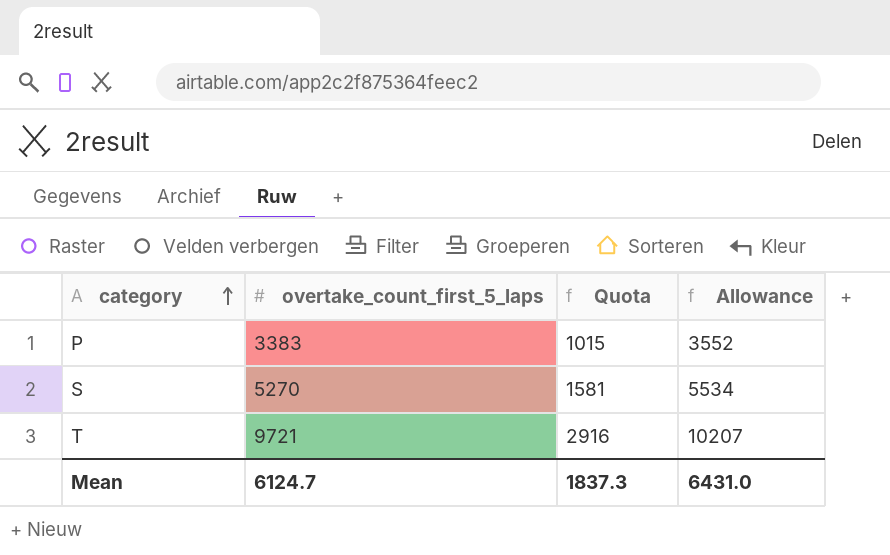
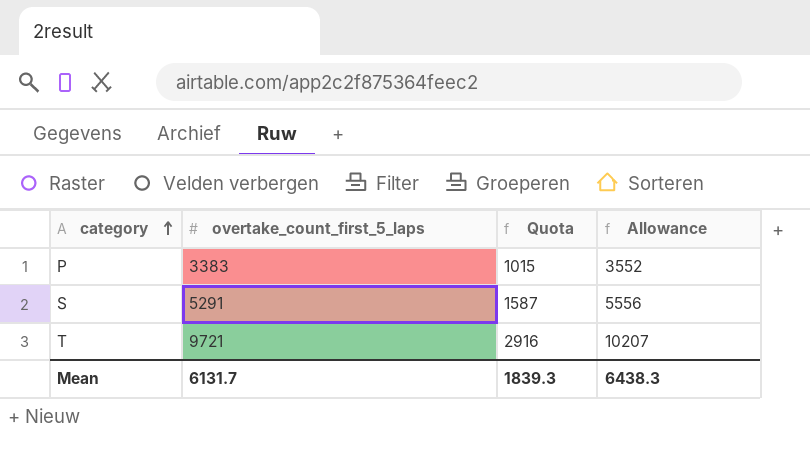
S | overtake_count_first_5_laps: 5270 -> 5291
S | Quota: 1581 -> 1587
S | Allowance: 5534 -> 5556
Mean | overtake_count_first_5_laps: 6124.7 -> 6131.7
Mean | Quota: 1837.3 -> 1839.3
Mean | Allowance: 6431.0 -> 6438.3

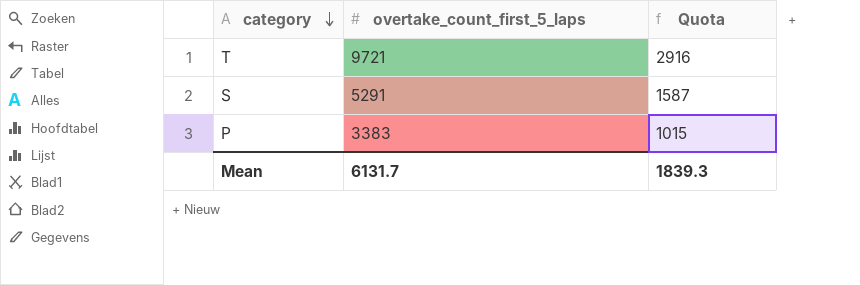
row order: category ascending -> category descending
column Allowance | formula: [overtake_count_first_5_laps] * 1.05 -> none

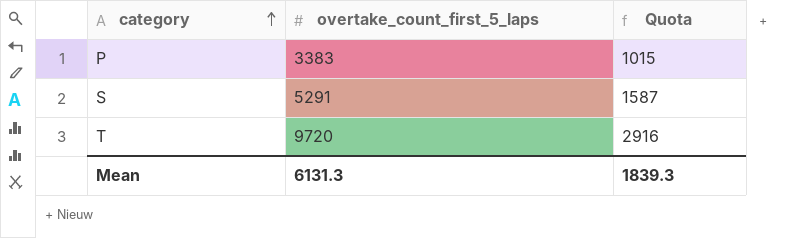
row order: category descending -> category ascending
T | overtake_count_first_5_laps: 9721 -> 9720
Mean | overtake_count_first_5_laps: 6131.7 -> 6131.3

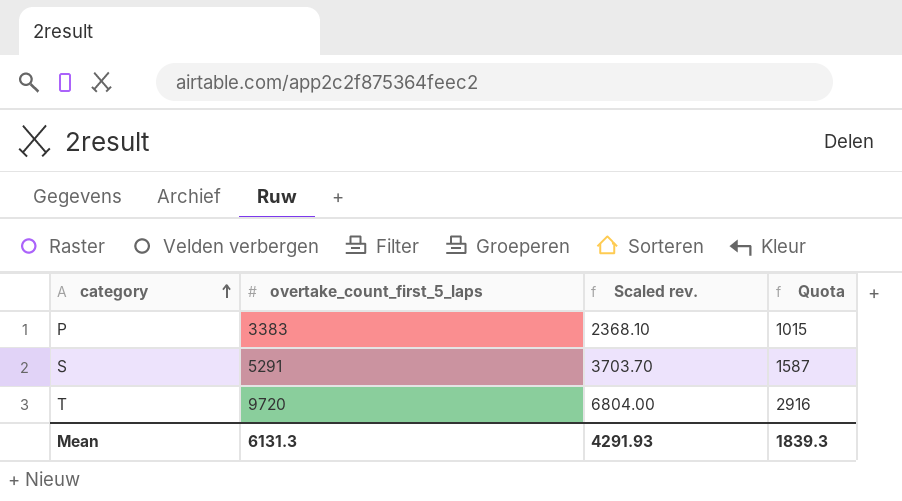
column Scaled rev. | formula: none -> [overtake_count_first_5_laps] * 0.7

